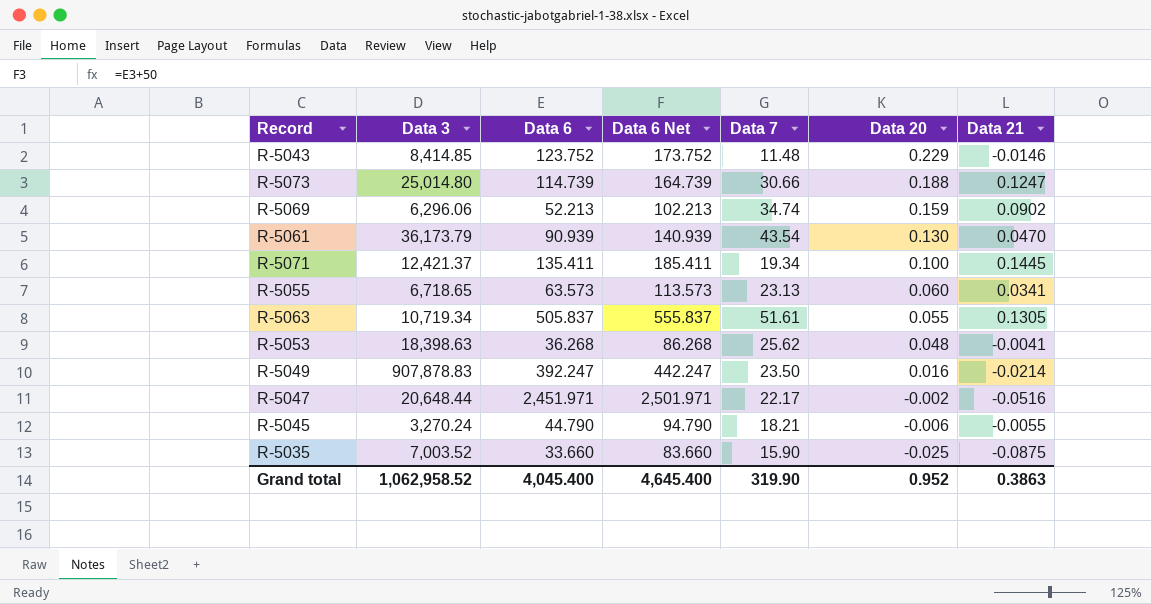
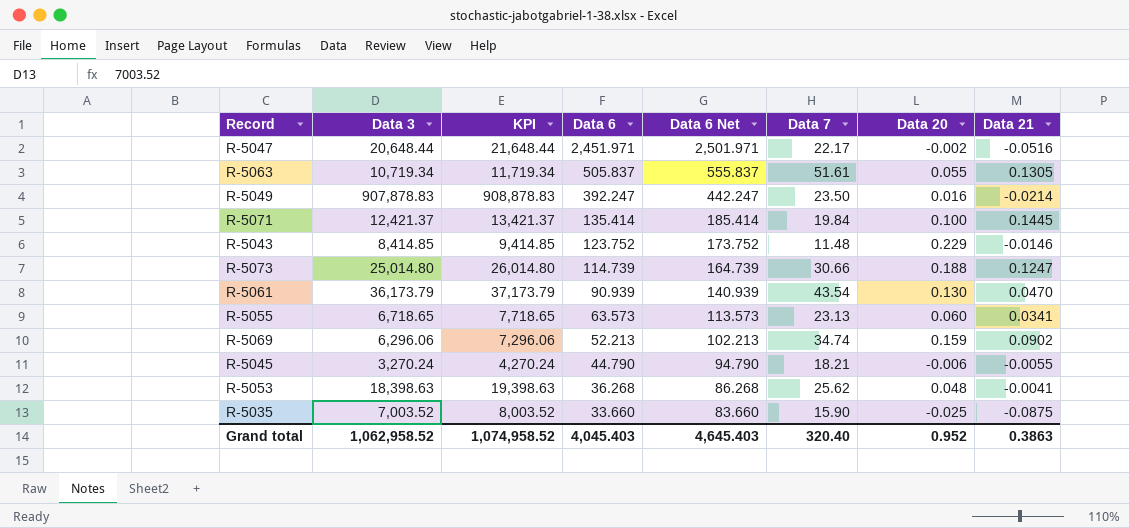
row order: Data 20 descending -> Data 6 descending
column KPI | formula: none -> [Data 3] + 1000
R-5071 | Data 6: 135.411 -> 135.414
R-5071 | Data 6 Net: 185.411 -> 185.414
R-5071 | Data 7: 19.34 -> 19.84
Grand total | Data 6: 4,045.400 -> 4,045.403
Grand total | Data 6 Net: 4,645.400 -> 4,645.403
Grand total | Data 7: 319.90 -> 320.40

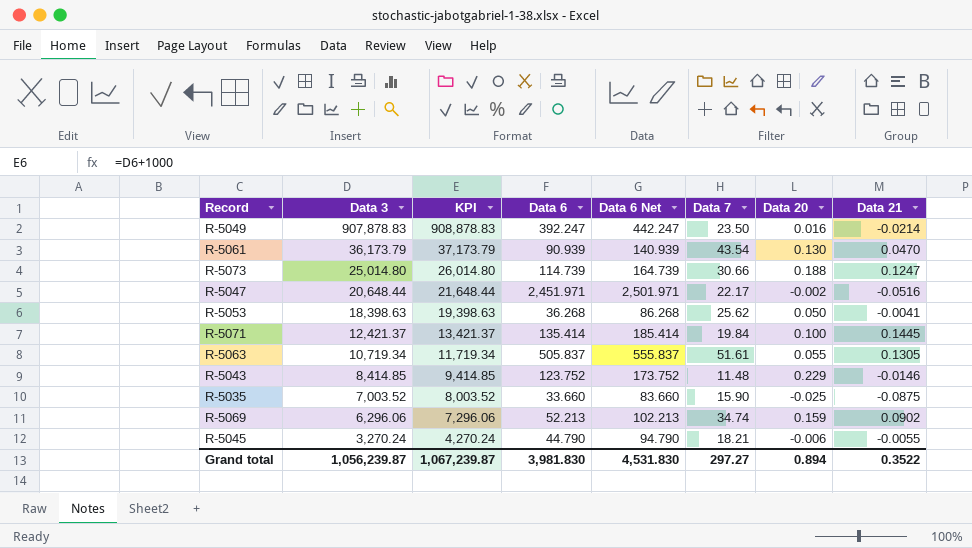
row order: Data 6 descending -> Data 3 descending
row R-5055: 6,718.65 | 7,718.65 | 63.573 | 113.573 | 23.13 | 0.060 | 0.0341 -> none
R-5053 | Data 20: 0.048 -> 0.050
Grand total | Data 3: 1,062,958.52 -> 1,056,239.87
Grand total | KPI: 1,074,958.52 -> 1,067,239.87
Grand total | Data 6: 4,045.403 -> 3,981.830
Grand total | Data 6 Net: 4,645.403 -> 4,531.830
Grand total | Data 7: 320.40 -> 297.27
Grand total | Data 20: 0.952 -> 0.894
Grand total | Data 21: 0.3863 -> 0.3522

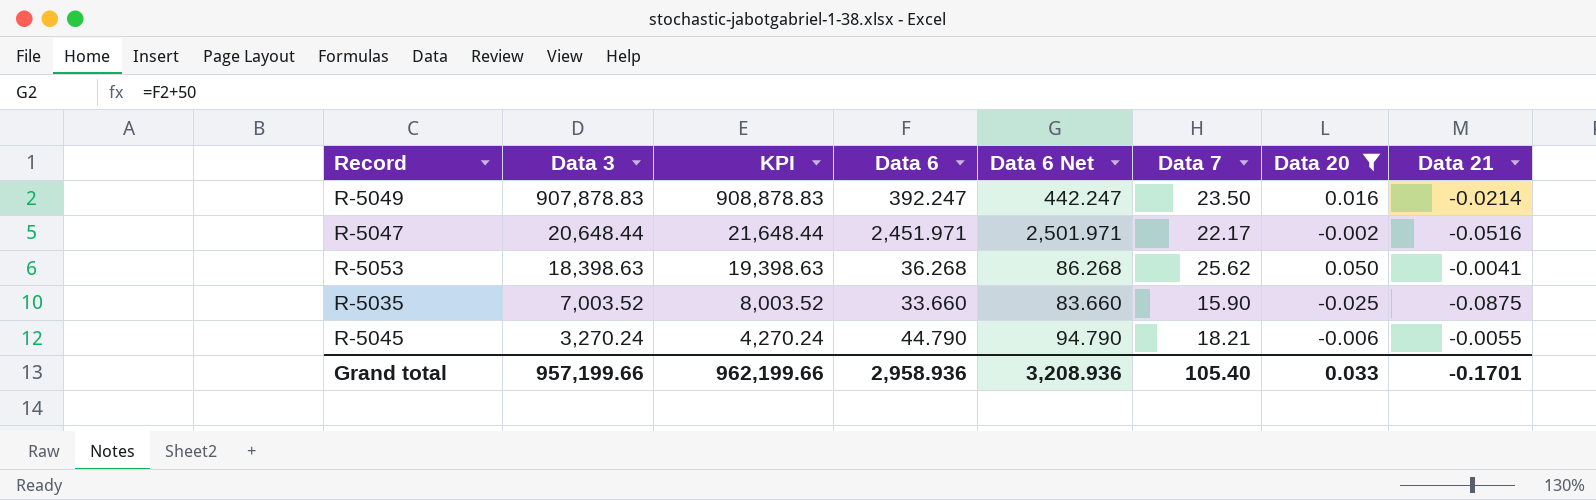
filter: none -> Data 20 <= 0.050
Grand total | Data 3: 1,056,239.87 -> 957,199.66
Grand total | KPI: 1,067,239.87 -> 962,199.66
Grand total | Data 6: 3,981.830 -> 2,958.936
Grand total | Data 6 Net: 4,531.830 -> 3,208.936
Grand total | Data 7: 297.27 -> 105.40
Grand total | Data 20: 0.894 -> 0.033
Grand total | Data 21: 0.3522 -> -0.1701

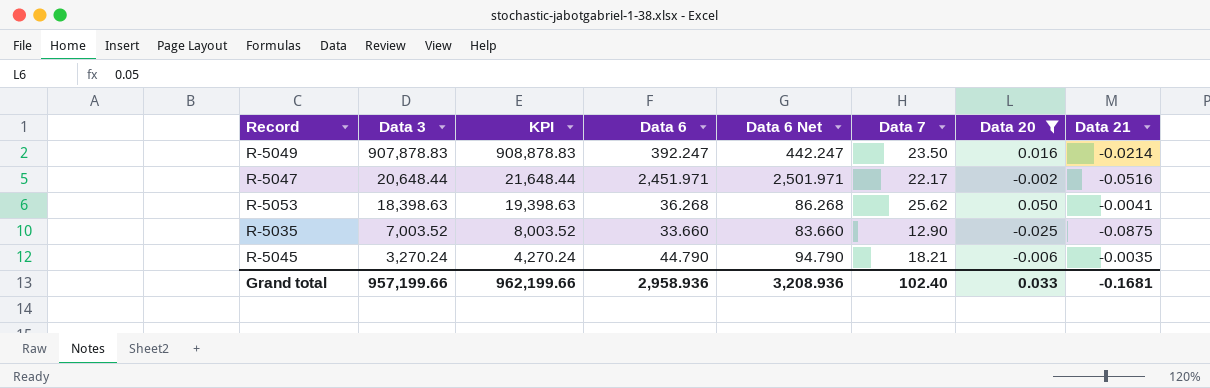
R-5035 | Data 7: 15.90 -> 12.90
R-5045 | Data 21: -0.0055 -> -0.0035
Grand total | Data 7: 105.40 -> 102.40
Grand total | Data 21: -0.1701 -> -0.1681

